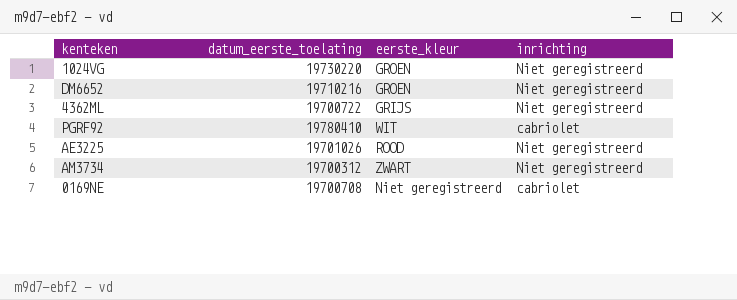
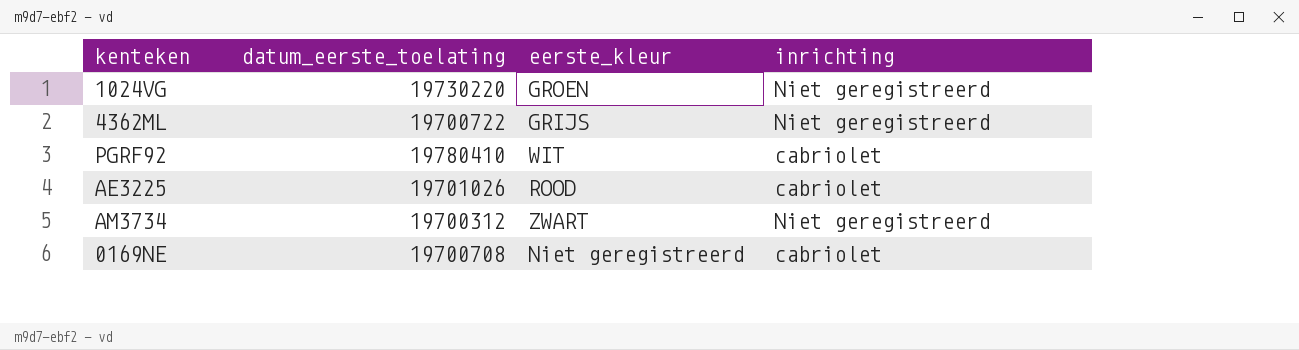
row DM6652: 19710216 | GROEN | Niet geregistreerd -> none
AE3225 | inrichting: Niet geregistreerd -> cabriolet

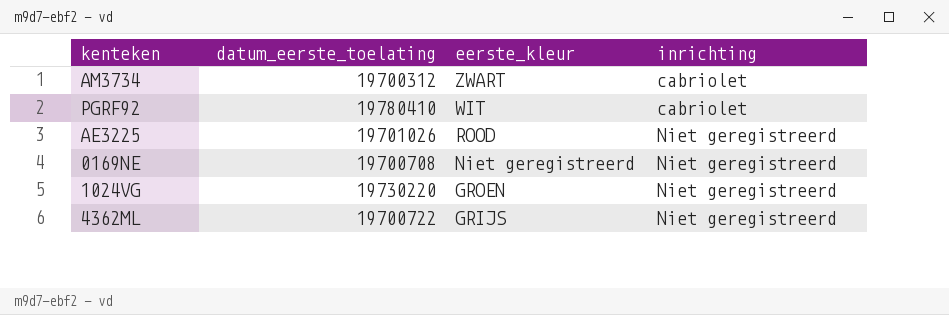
row order: none -> eerste_kleur descending
AM3734 | inrichting: Niet geregistreerd -> cabriolet
AE3225 | inrichting: cabriolet -> Niet geregistreerd
0169NE | inrichting: cabriolet -> Niet geregistreerd

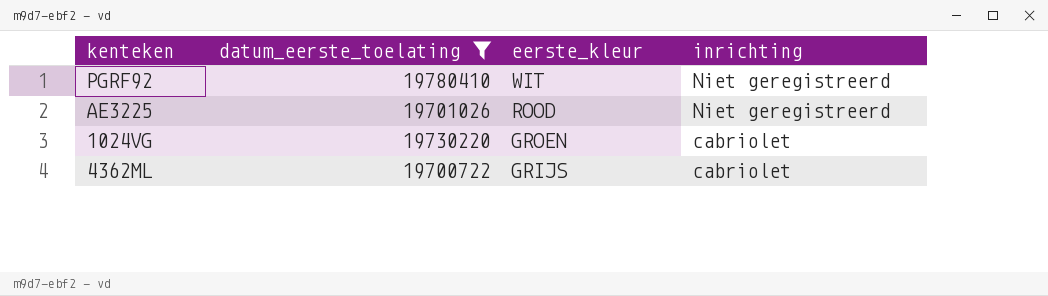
filter: none -> datum_eerste_toelating >= 19700722
PGRF92 | inrichting: cabriolet -> Niet geregistreerd
1024VG | inrichting: Niet geregistreerd -> cabriolet
4362ML | inrichting: Niet geregistreerd -> cabriolet

